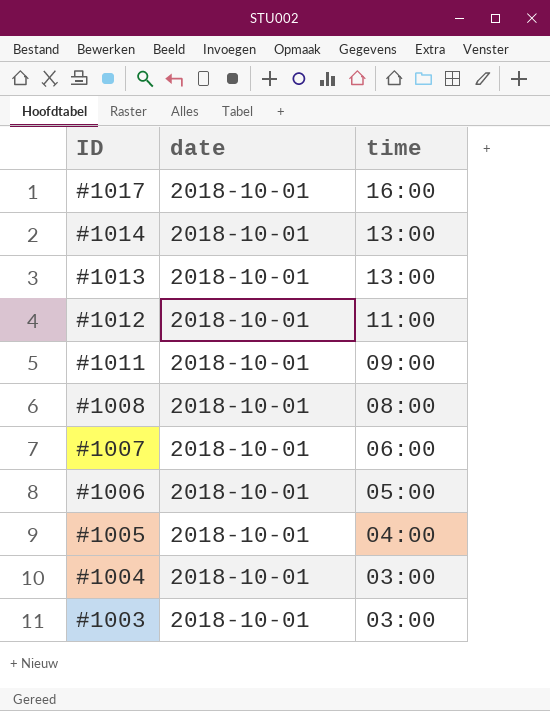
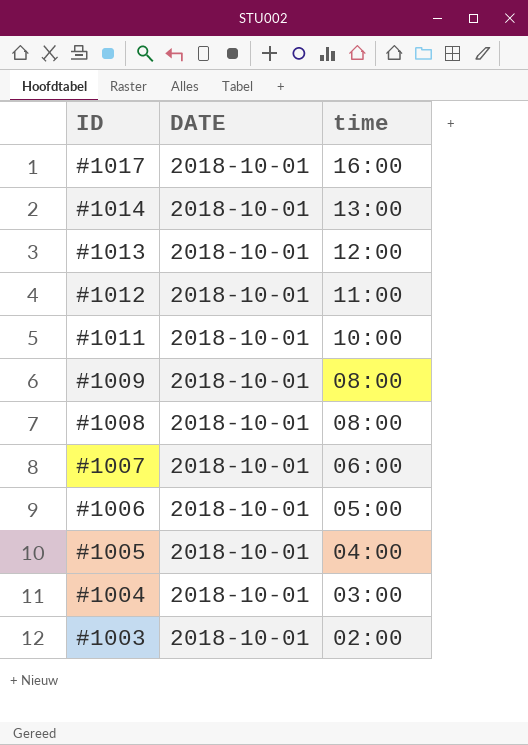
column name: date -> DATE
#1013 | time: 13:00 -> 12:00
#1011 | time: 09:00 -> 10:00
row #1009: none -> 2018-10-01 | 08:00
#1003 | time: 03:00 -> 02:00

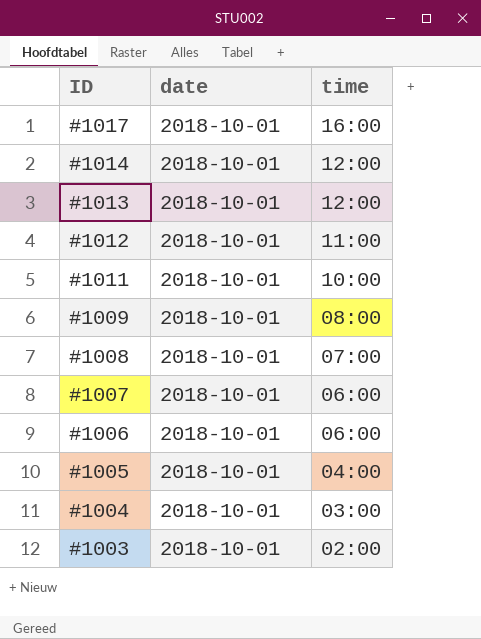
column name: DATE -> date
#1014 | time: 13:00 -> 12:00
#1008 | time: 08:00 -> 07:00
#1006 | time: 05:00 -> 06:00

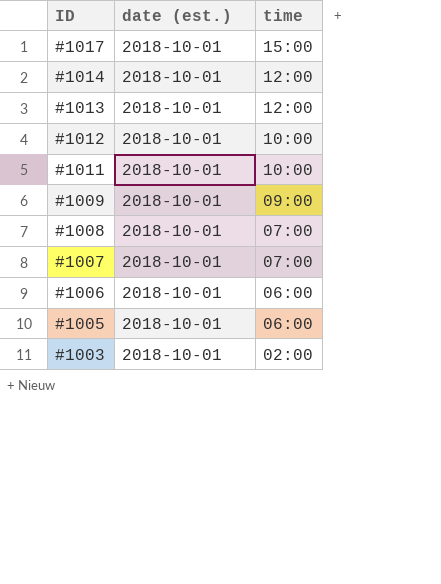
column name: date -> date (est.)
row #1004: 2018-10-01 | 03:00 -> none
#1017 | time: 16:00 -> 15:00
#1012 | time: 11:00 -> 10:00
#1009 | time: 08:00 -> 09:00
#1007 | time: 06:00 -> 07:00
#1005 | time: 04:00 -> 06:00

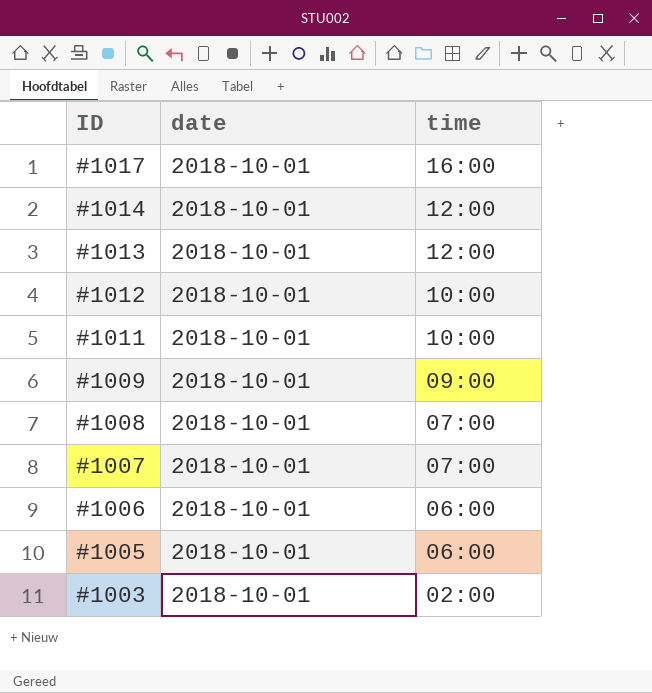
column name: date (est.) -> date
#1017 | time: 15:00 -> 16:00

